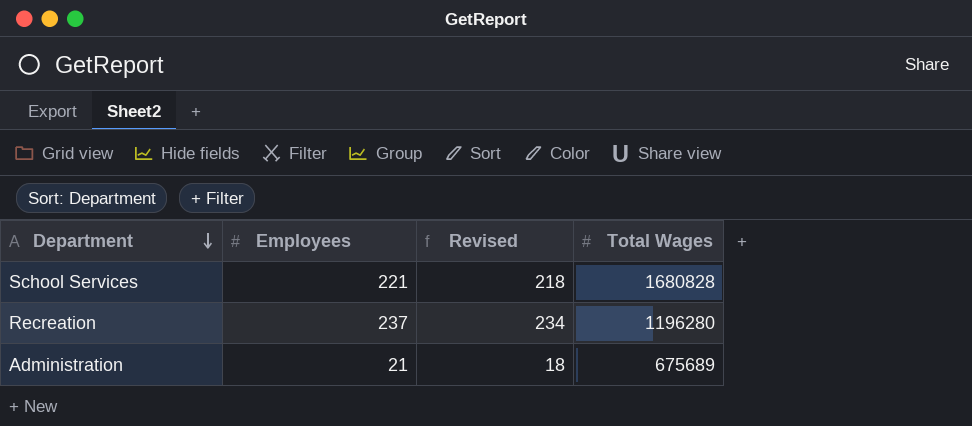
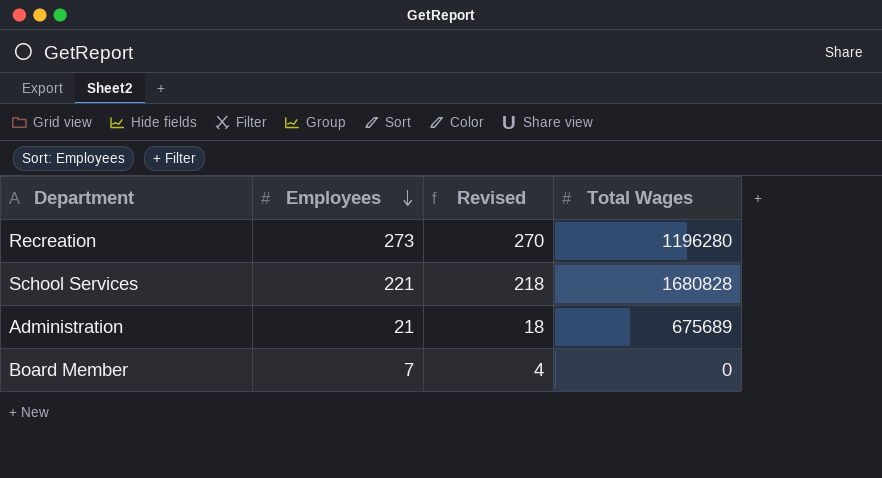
row order: Department descending -> Employees descending
Recreation | Employees: 237 -> 273
Recreation | Revised: 234 -> 270
row Board Member: none -> 7 | 4 | 0

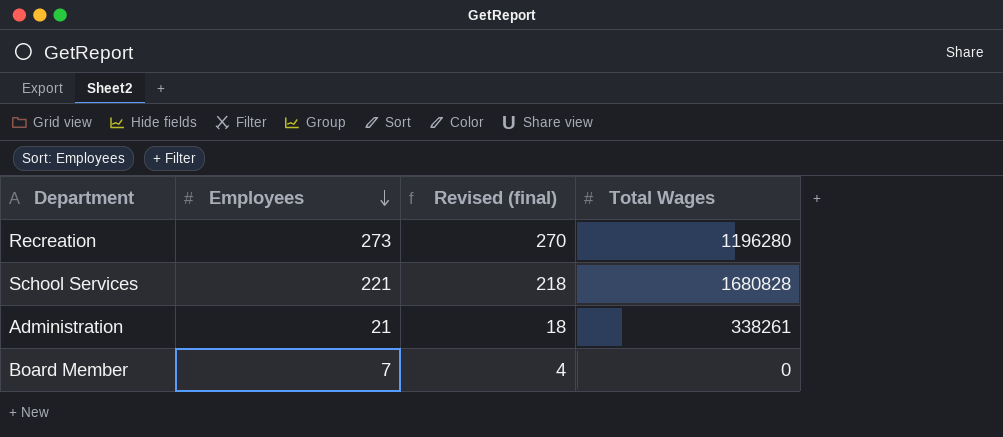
column name: Revised -> Revised (final)
Administration | Total Wages: 675689 -> 338261

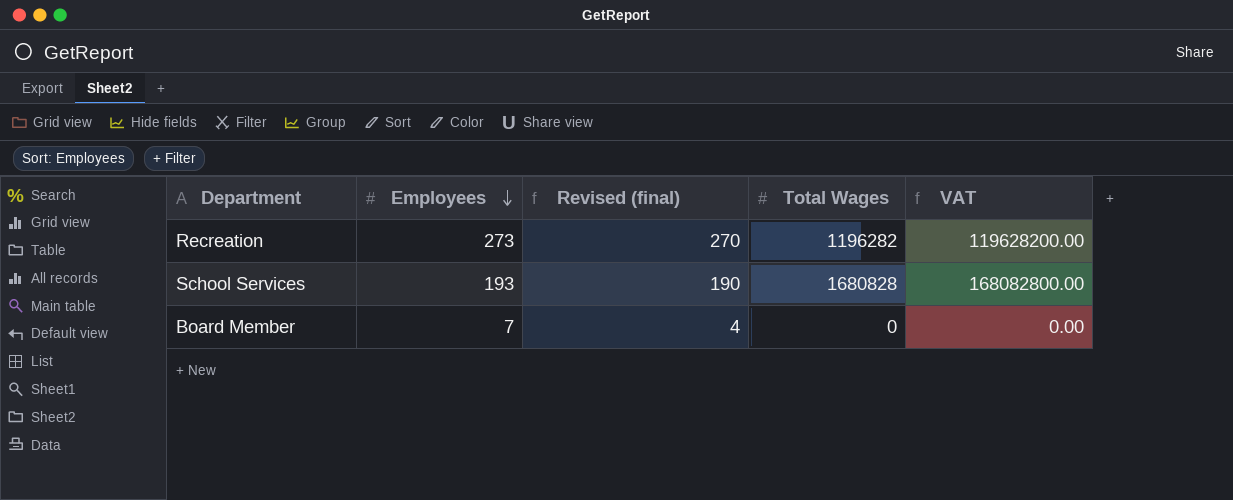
column VAT | formula: none -> [Total Wages] * 100
row Administration: 21 | 18 | 338261 -> none
Recreation | Total Wages: 1196280 -> 1196282
School Services | Employees: 221 -> 193
School Services | Revised (final): 218 -> 190

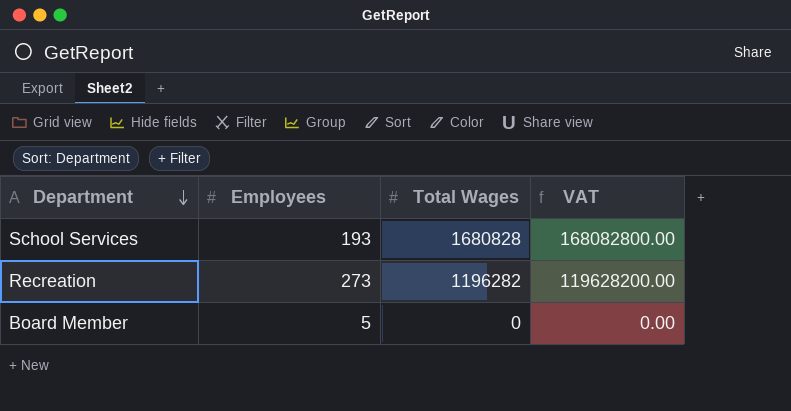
row order: Employees descending -> Department descending
column Revised (final) | formula: [Employees] - 3 -> none
Board Member | Employees: 7 -> 5

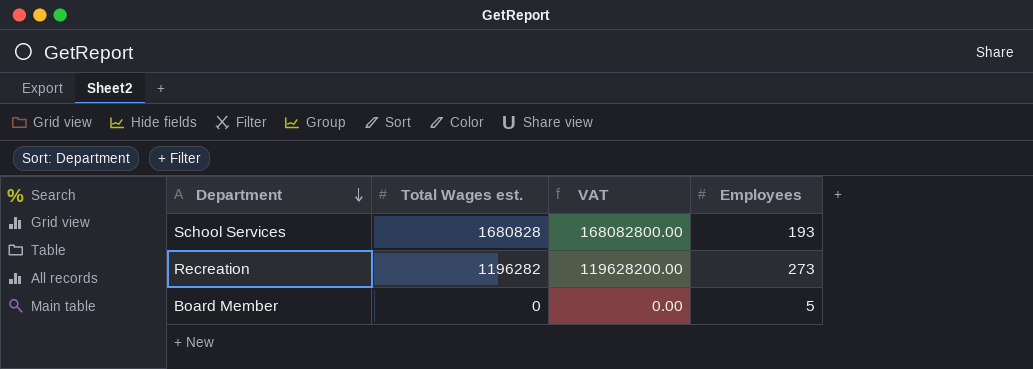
column name: Total Wages -> Total Wages est.
column Employees | position: 2 -> 4

